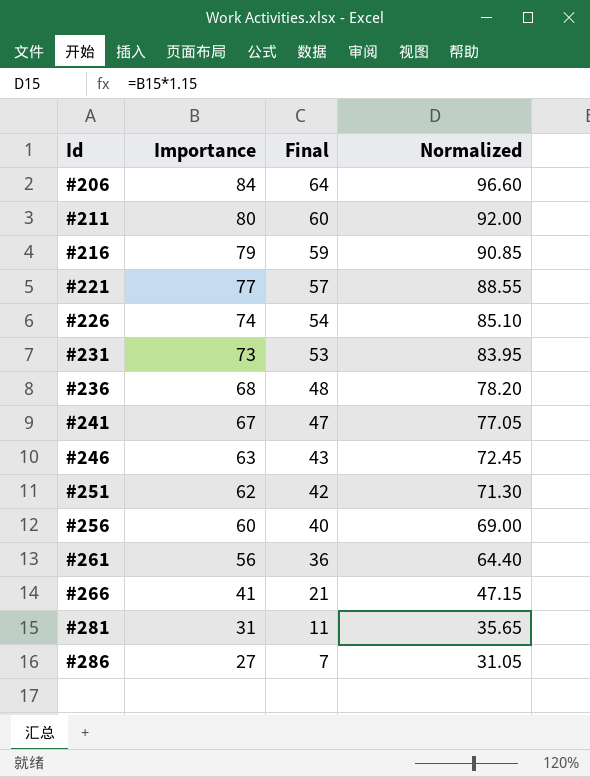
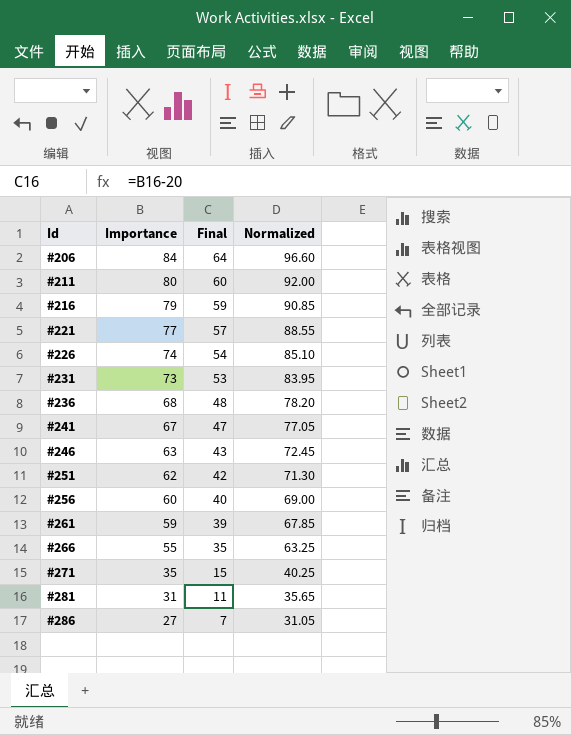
#261 | Importance: 56 -> 59
#261 | Final: 36 -> 39
#261 | Normalized: 64.40 -> 67.85
#266 | Importance: 41 -> 55
#266 | Final: 21 -> 35
#266 | Normalized: 47.15 -> 63.25
row #271: none -> 35 | 15 | 40.25

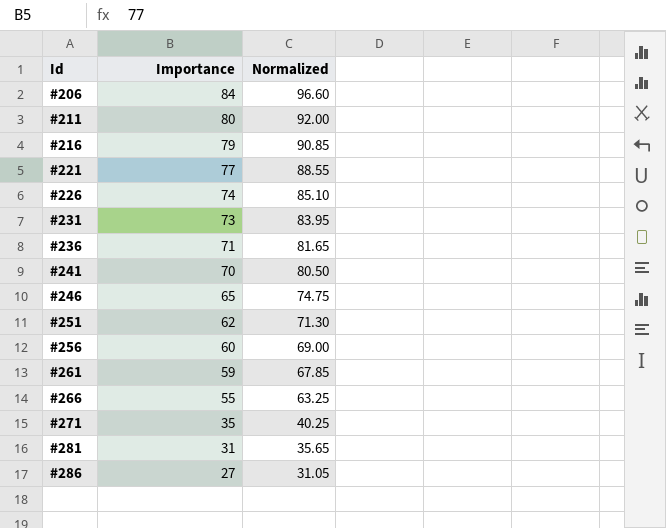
column Final | formula: [Importance] - 20 -> none
#236 | Importance: 68 -> 71
#236 | Normalized: 78.20 -> 81.65
#241 | Importance: 67 -> 70
#241 | Normalized: 77.05 -> 80.50
#246 | Importance: 63 -> 65
#246 | Normalized: 72.45 -> 74.75

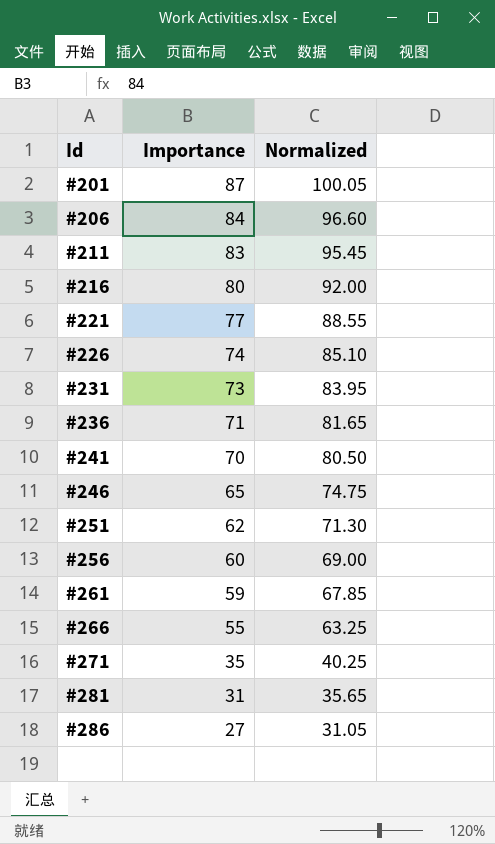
row #201: none -> 87 | 100.05
#211 | Importance: 80 -> 83
#211 | Normalized: 92.00 -> 95.45
#216 | Importance: 79 -> 80
#216 | Normalized: 90.85 -> 92.00

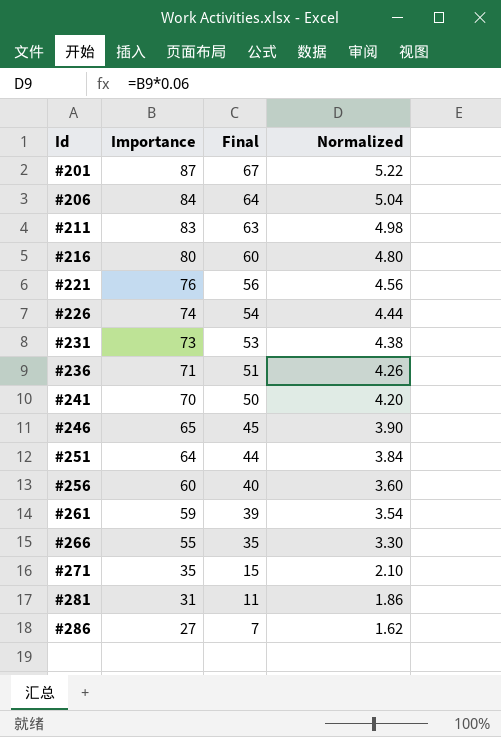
column Final | formula: none -> [Importance] - 20
column Normalized | formula: [Importance] * 1.15 -> [Importance] * 0.06
#221 | Importance: 77 -> 76
#251 | Importance: 62 -> 64

